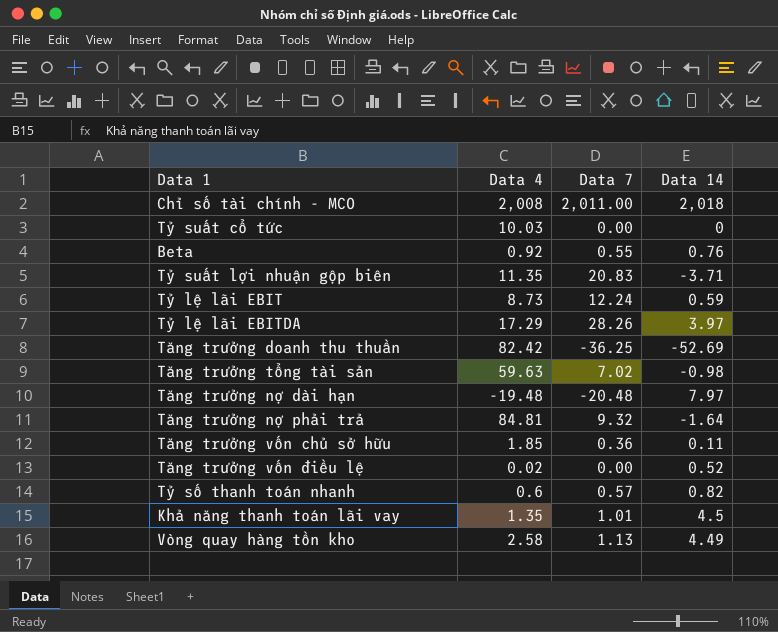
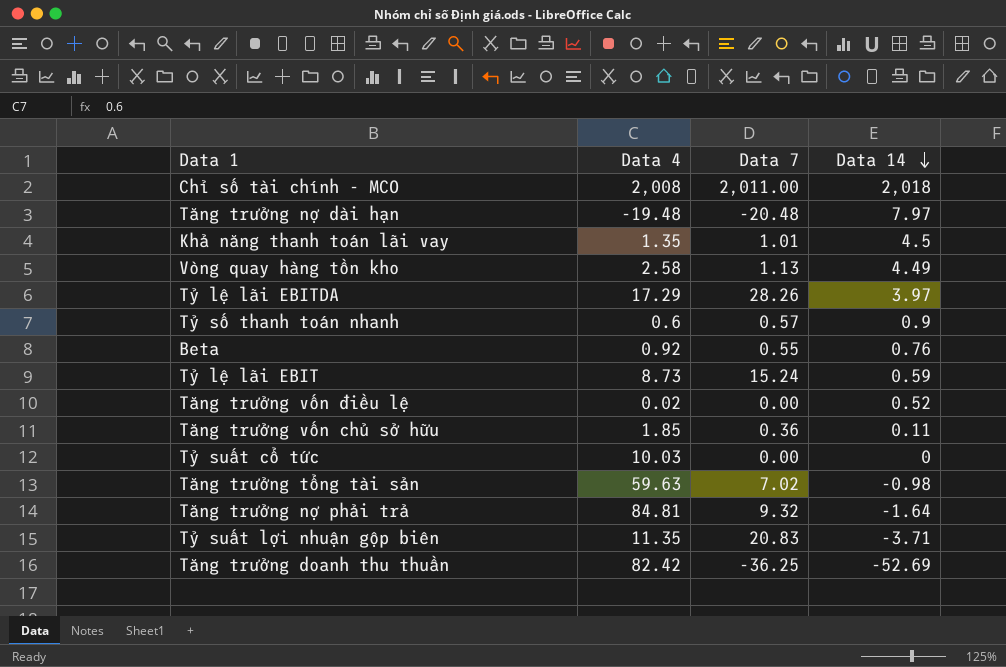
row order: none -> Data 14 descending
Tỷ số thanh toán nhanh | Data 14: 0.82 -> 0.9
Tỷ lệ lãi EBIT | Data 7: 12.24 -> 15.24

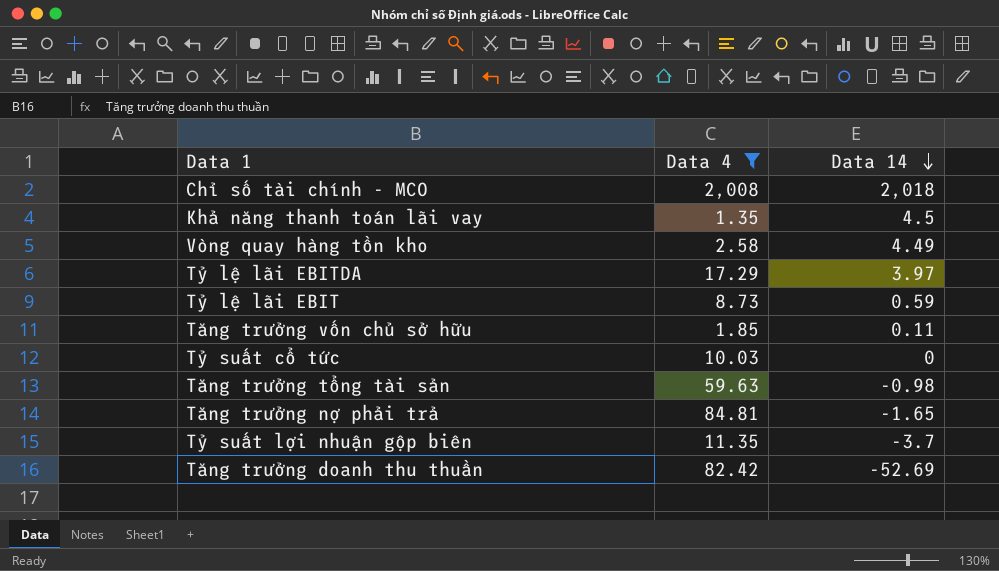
filter: none -> Data 4 >= 1.35
column Data 7 | position: 3 -> none
Tăng trưởng nợ phải trả | Data 14: -1.64 -> -1.65
Tỷ suất lợi nhuận gộp biên | Data 14: -3.71 -> -3.7

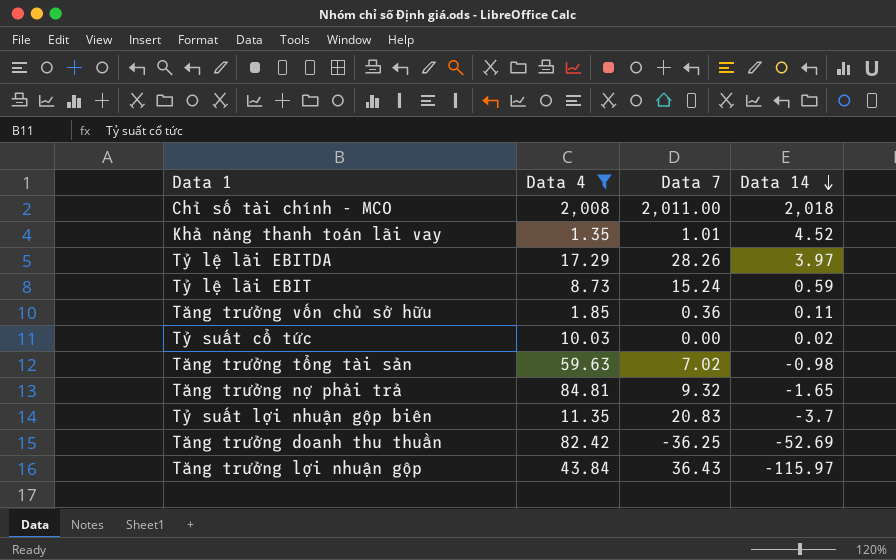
column Data 7 | position: none -> 3
row Vòng quay hàng tồn kho: 2.58 | 4.49 -> none
Khả năng thanh toán lãi vay | Data 14: 4.5 -> 4.52
Tỷ suất cổ tức | Data 14: 0 -> 0.02
row Tăng trưởng lợi nhuận gộp: none -> 43.84 | 36.43 | -115.97

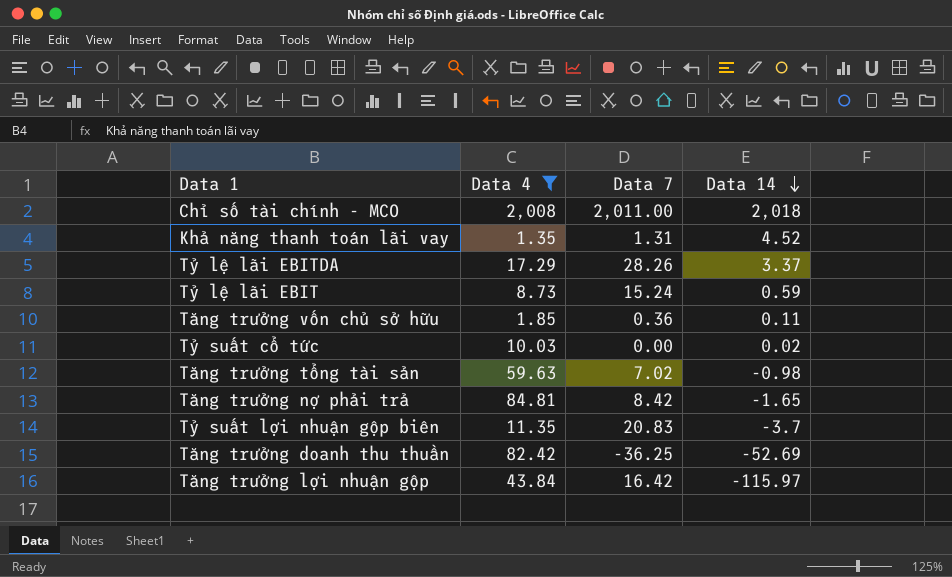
Khả năng thanh toán lãi vay | Data 7: 1.01 -> 1.31
Tỷ lệ lãi EBITDA | Data 14: 3.97 -> 3.37
Tăng trưởng nợ phải trả | Data 7: 9.32 -> 8.42
Tăng trưởng lợi nhuận gộp | Data 7: 36.43 -> 16.42

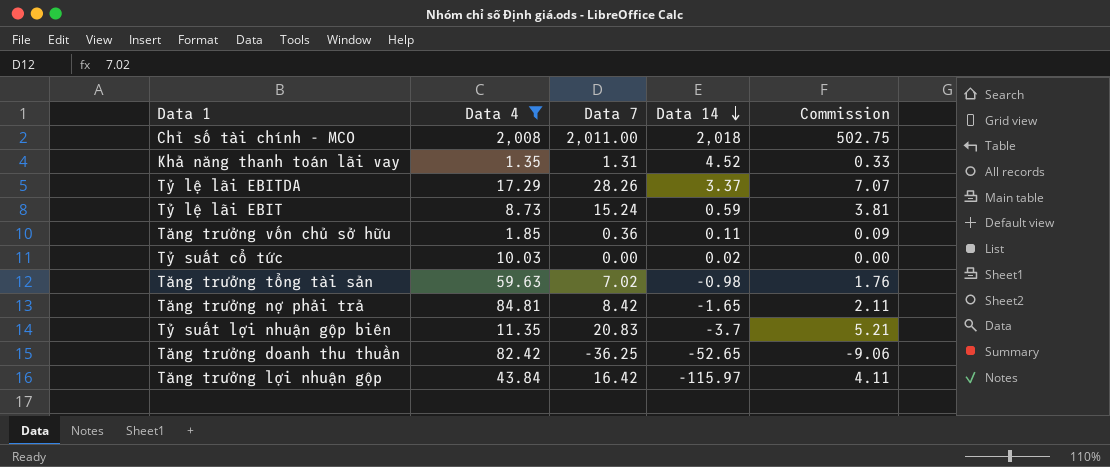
column Commission | formula: none -> [Data 7] * 0.25
Tăng trưởng doanh thu thuần | Data 14: -52.69 -> -52.65

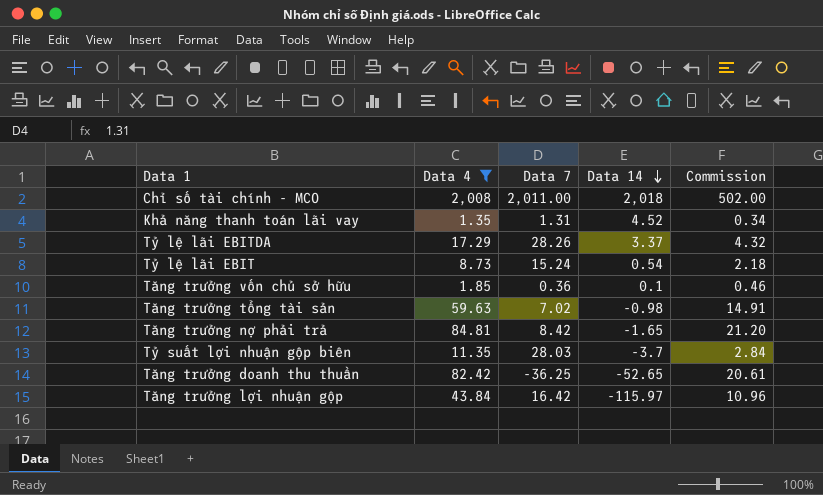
column Commission | formula: [Data 7] * 0.25 -> [Data 4] * 0.25
row Tỷ suất cổ tức: 10.03 | 0.00 | 0.02 | 0.00 -> none
Tỷ lệ lãi EBIT | Data 14: 0.59 -> 0.54
Tăng trưởng vốn chủ sở hữu | Data 14: 0.11 -> 0.1
Tỷ suất lợi nhuận gộp biên | Data 7: 20.83 -> 28.03

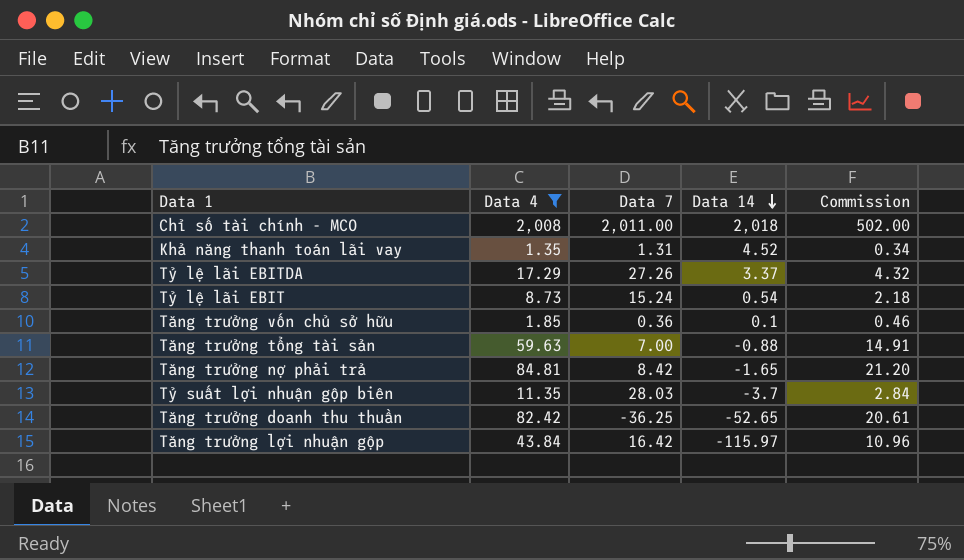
Tỷ lệ lãi EBITDA | Data 7: 28.26 -> 27.26
Tăng trưởng tổng tài sản | Data 7: 7.02 -> 7.00
Tăng trưởng tổng tài sản | Data 14: -0.98 -> -0.88

